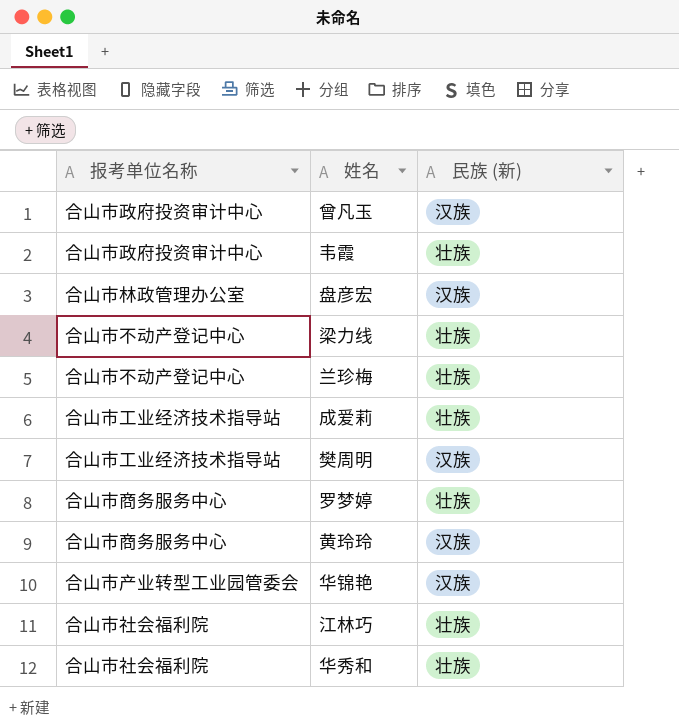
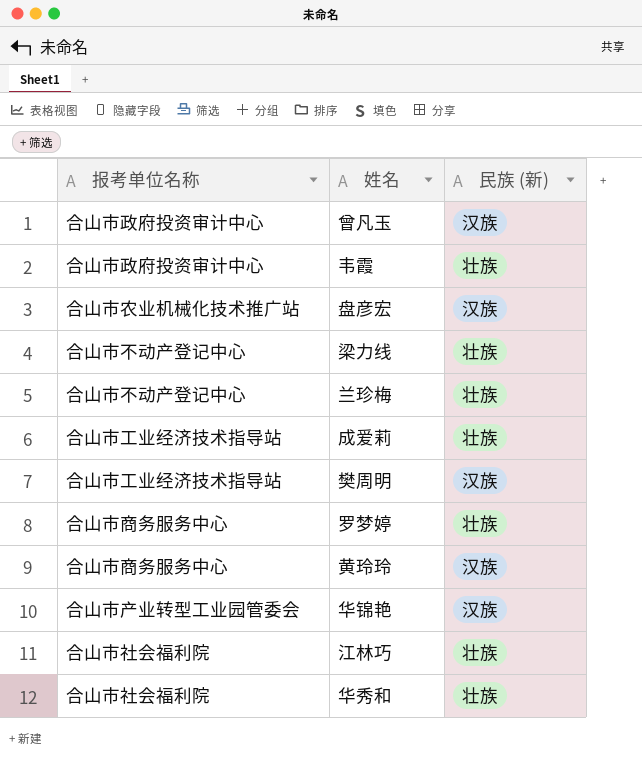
盘彦宏 | 报考单位名称: 合山市林政管理办公室 -> 合山市农业机械化技术推广站

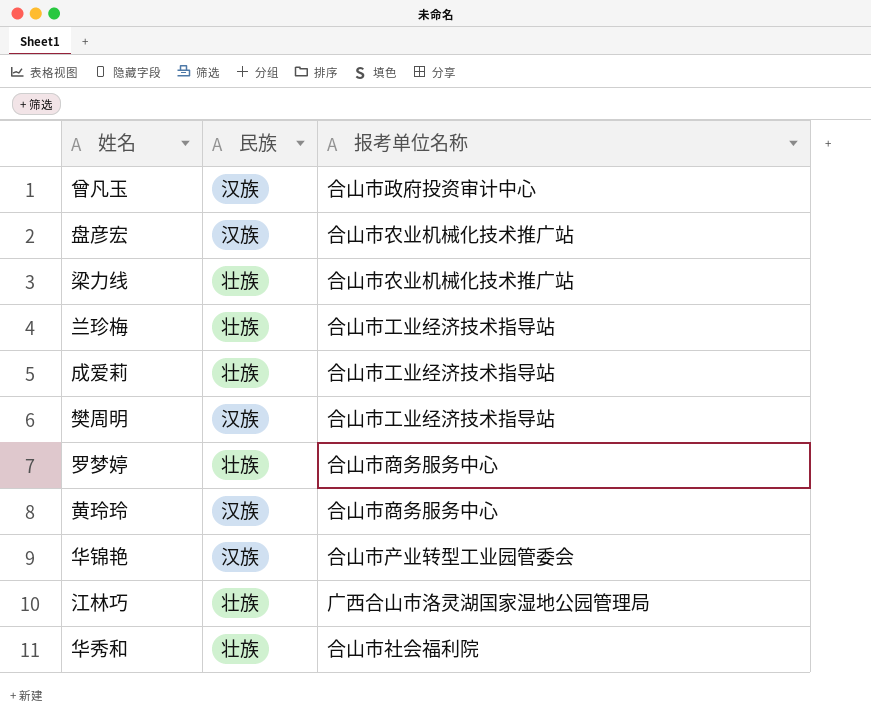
column name: 民族 (新) -> 民族
column 报考单位名称 | position: 1 -> 3
row 韦霞: 合山市政府投资审计中心 | 壮族 -> none
梁力线 | 报考单位名称: 合山市不动产登记中心 -> 合山市农业机械化技术推广站
兰珍梅 | 报考单位名称: 合山市不动产登记中心 -> 合山市工业经济技术指导站
江林巧 | 报考单位名称: 合山市社会福利院 -> 广西合山市洛灵湖国家湿地公园管理局

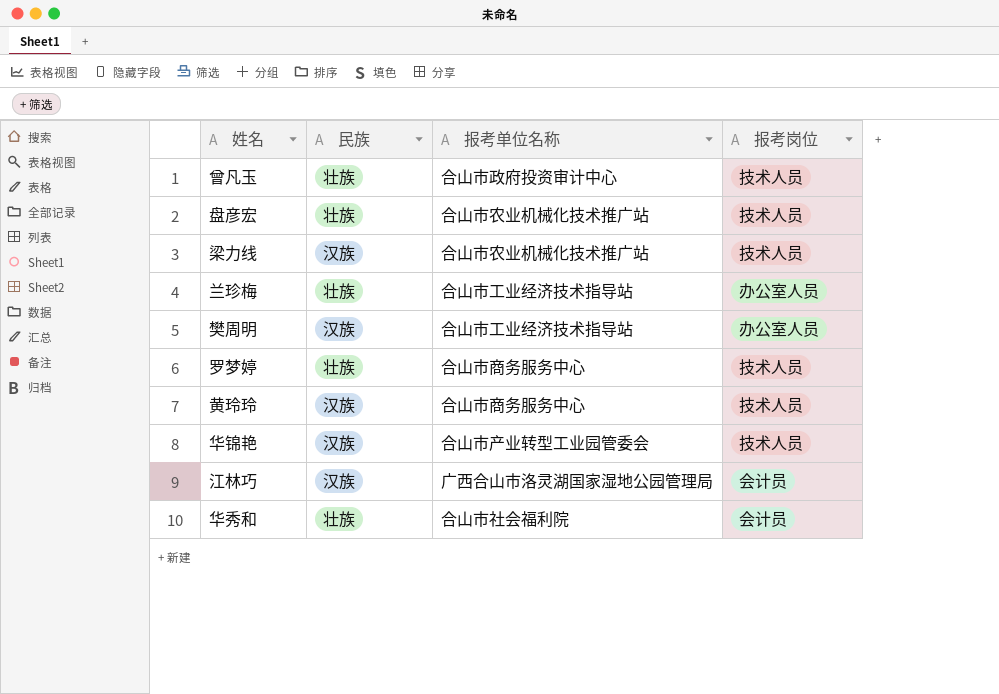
column 报考岗位 | position: none -> 4
row 成爱莉: 壮族 | 合山市工业经济技术指导站 -> none
曾凡玉 | 民族: 汉族 -> 壮族
盘彦宏 | 民族: 汉族 -> 壮族
梁力线 | 民族: 壮族 -> 汉族
江林巧 | 民族: 壮族 -> 汉族

